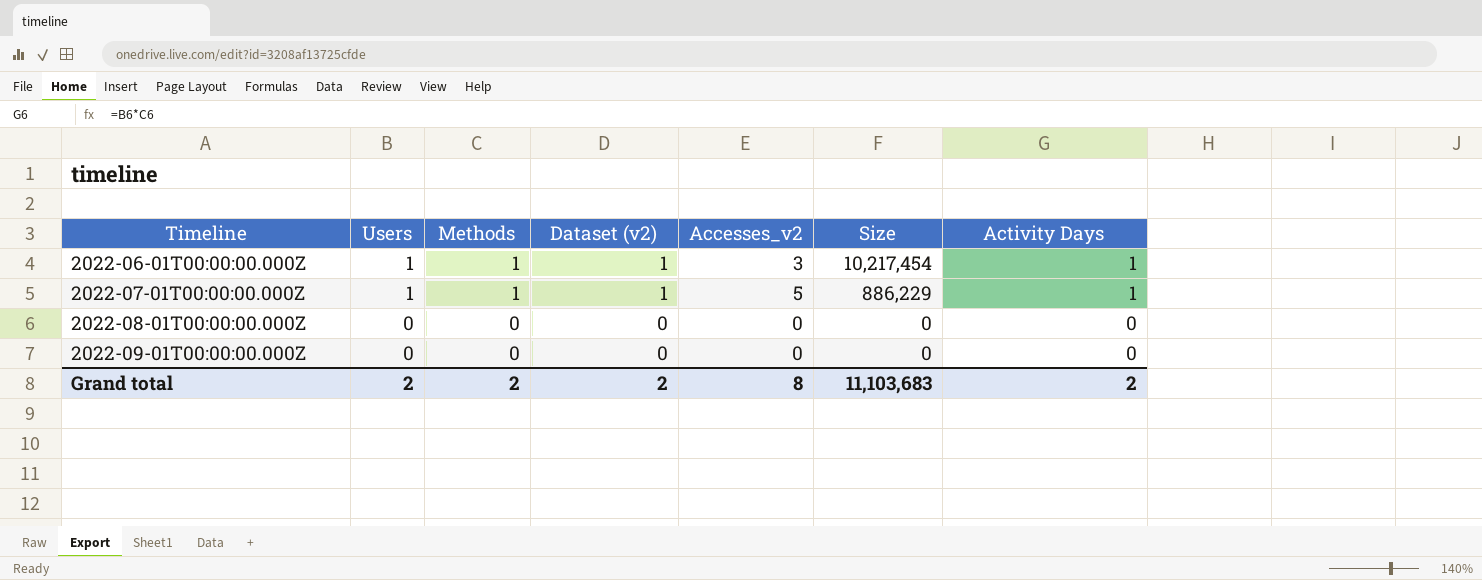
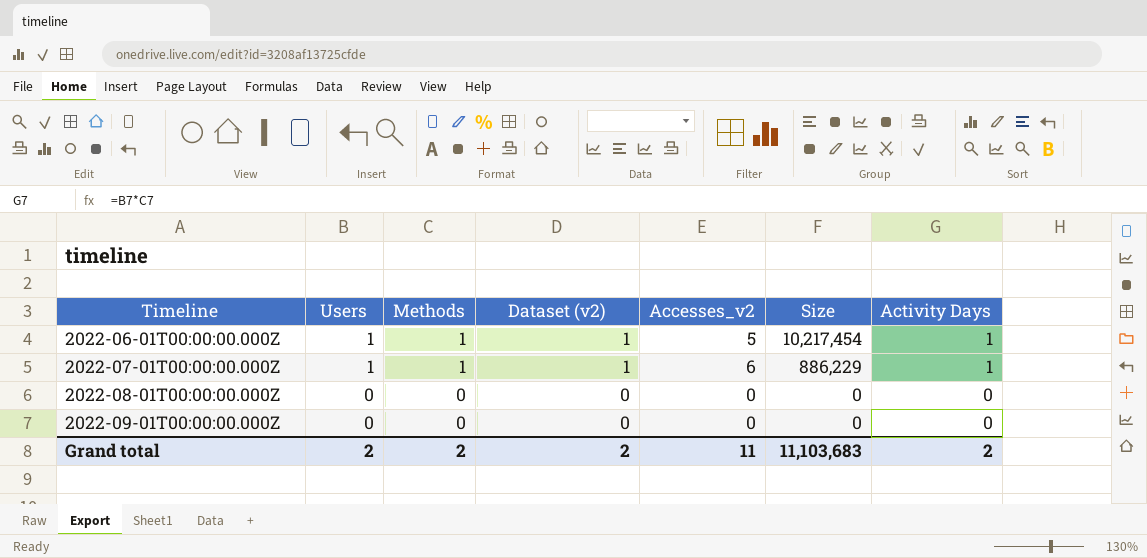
2022-06-01T00:00:00.000Z | Accesses_v2: 3 -> 5
2022-07-01T00:00:00.000Z | Accesses_v2: 5 -> 6
Grand total | Accesses_v2: 8 -> 11

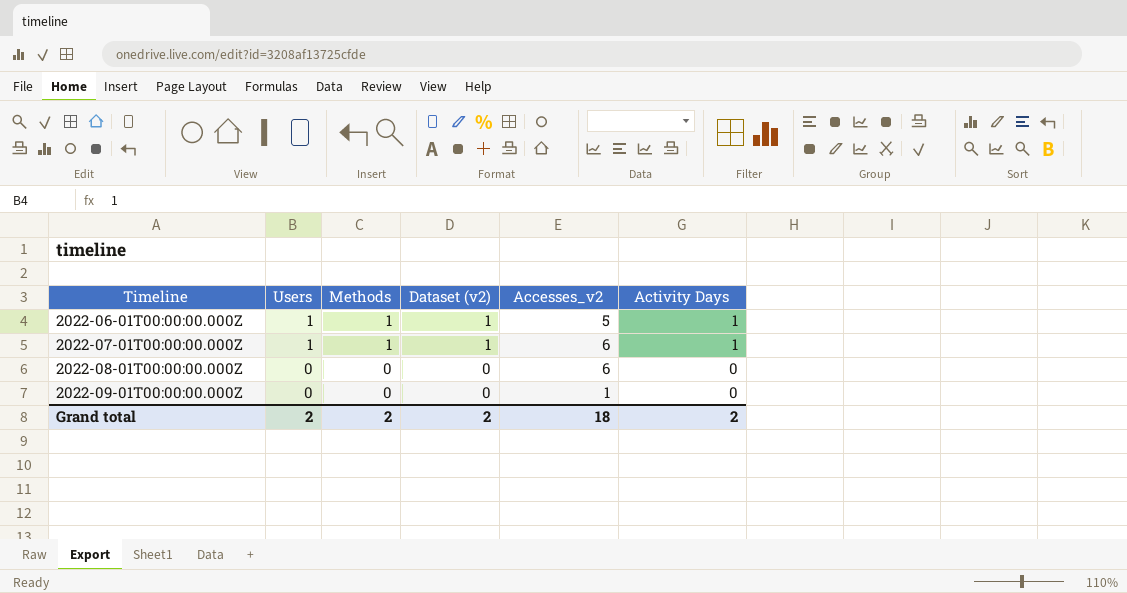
column Size | position: 6 -> none
2022-08-01T00:00:00.000Z | Accesses_v2: 0 -> 6
2022-09-01T00:00:00.000Z | Accesses_v2: 0 -> 1
Grand total | Accesses_v2: 11 -> 18

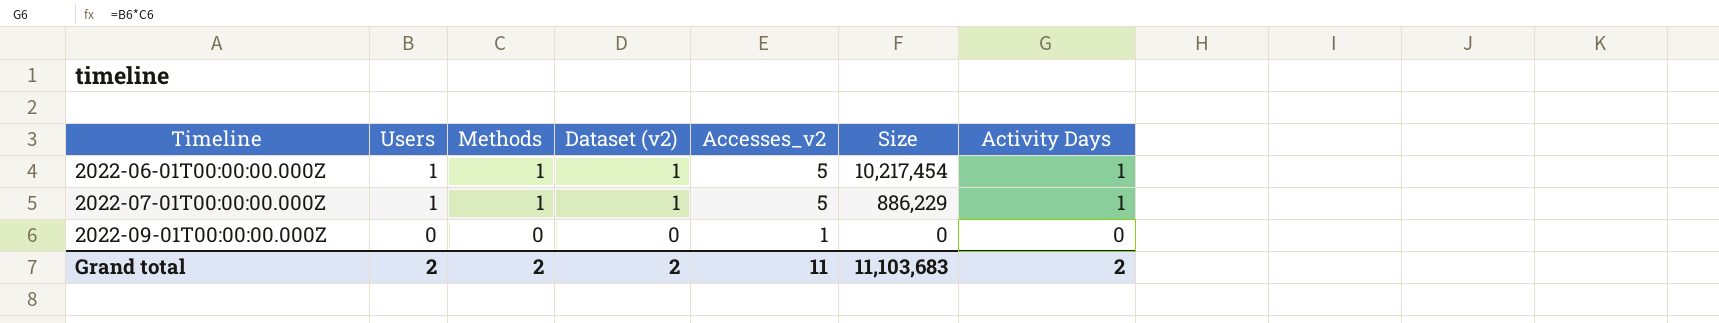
column Size | position: none -> 6
row 2022-08-01T00:00:00.000Z: 0 | 0 | 0 | 6 | 0 -> none
2022-07-01T00:00:00.000Z | Accesses_v2: 6 -> 5
Grand total | Accesses_v2: 18 -> 11

